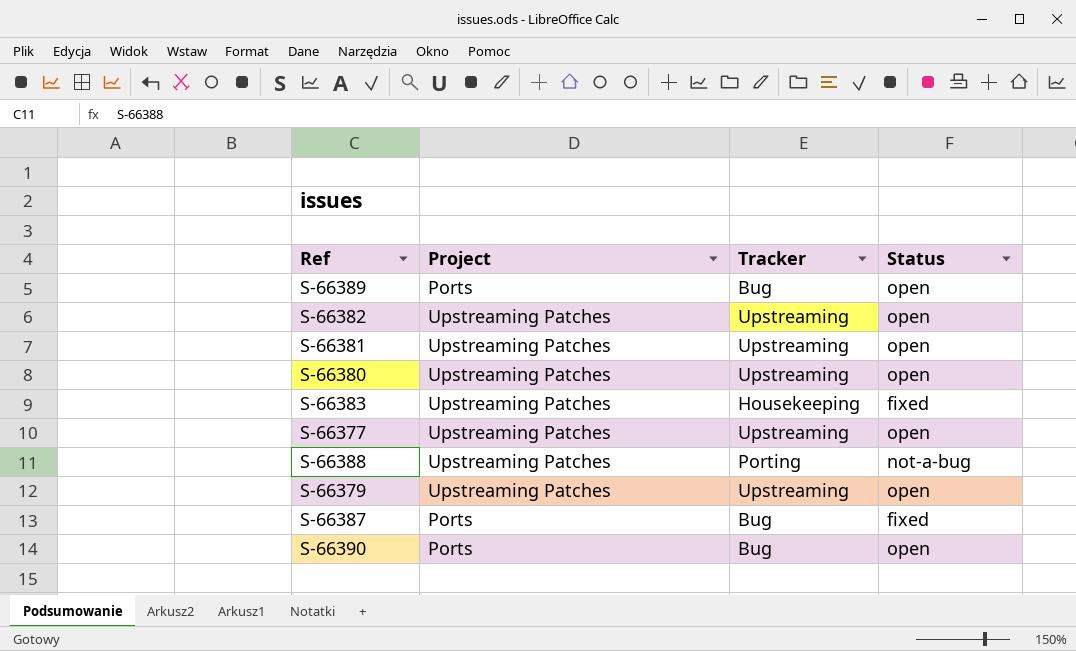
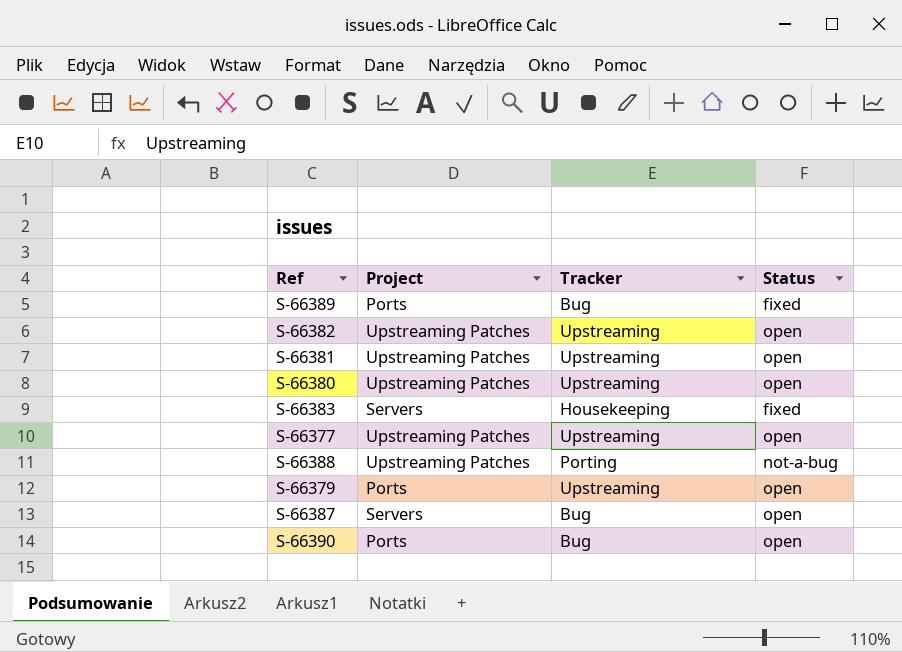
S-66389 | Status: open -> fixed
S-66383 | Project: Upstreaming Patches -> Servers
S-66379 | Project: Upstreaming Patches -> Ports
S-66387 | Project: Ports -> Servers
S-66387 | Status: fixed -> open

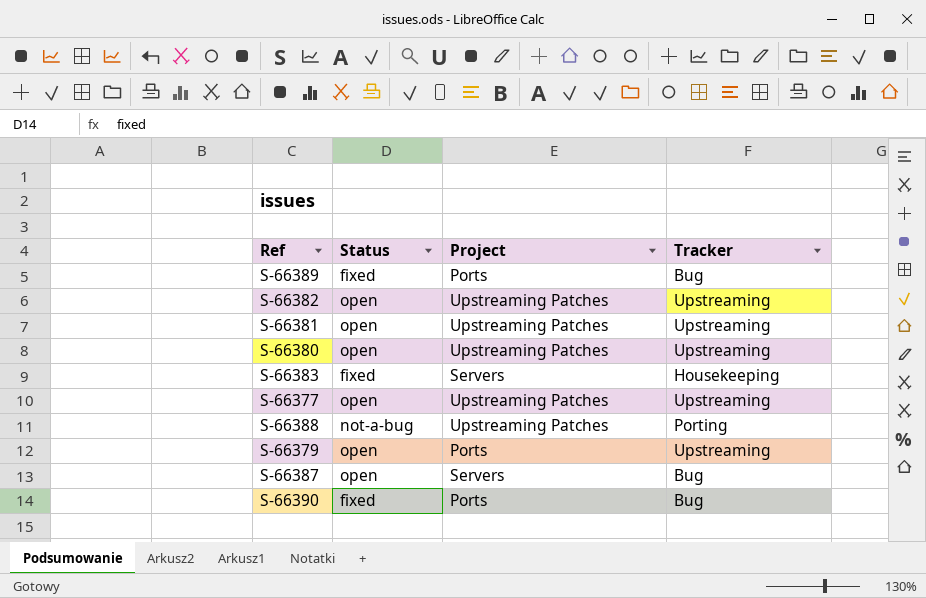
column Status | position: 4 -> 2
S-66390 | Status: open -> fixed

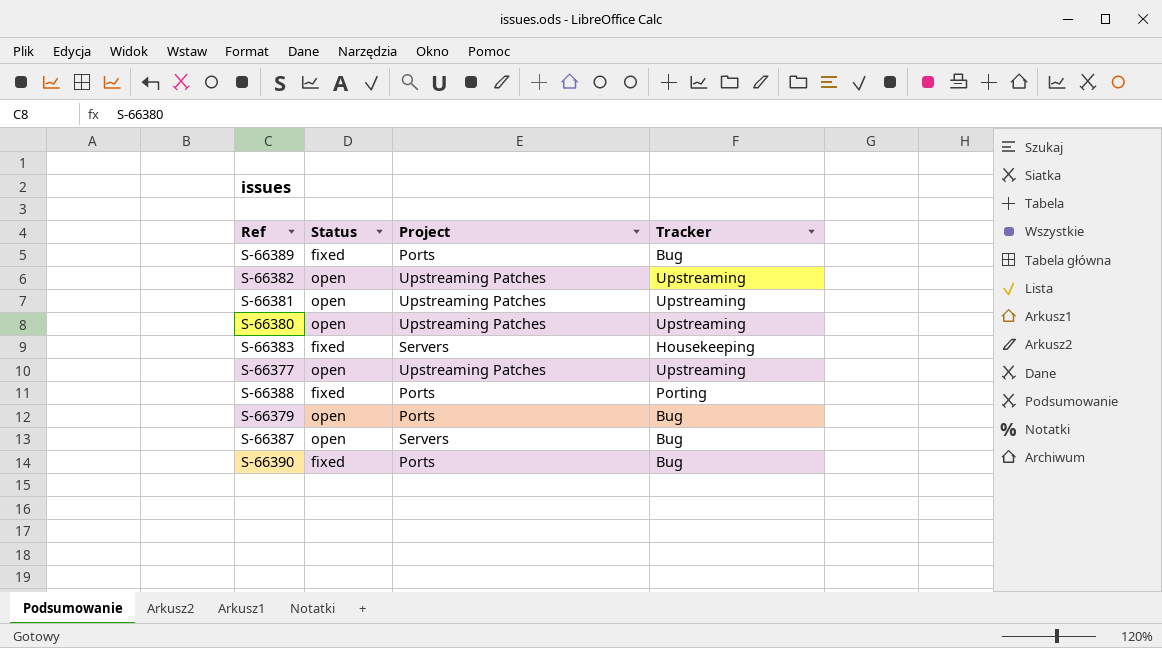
S-66388 | Status: not-a-bug -> fixed
S-66388 | Project: Upstreaming Patches -> Ports
S-66379 | Tracker: Upstreaming -> Bug

